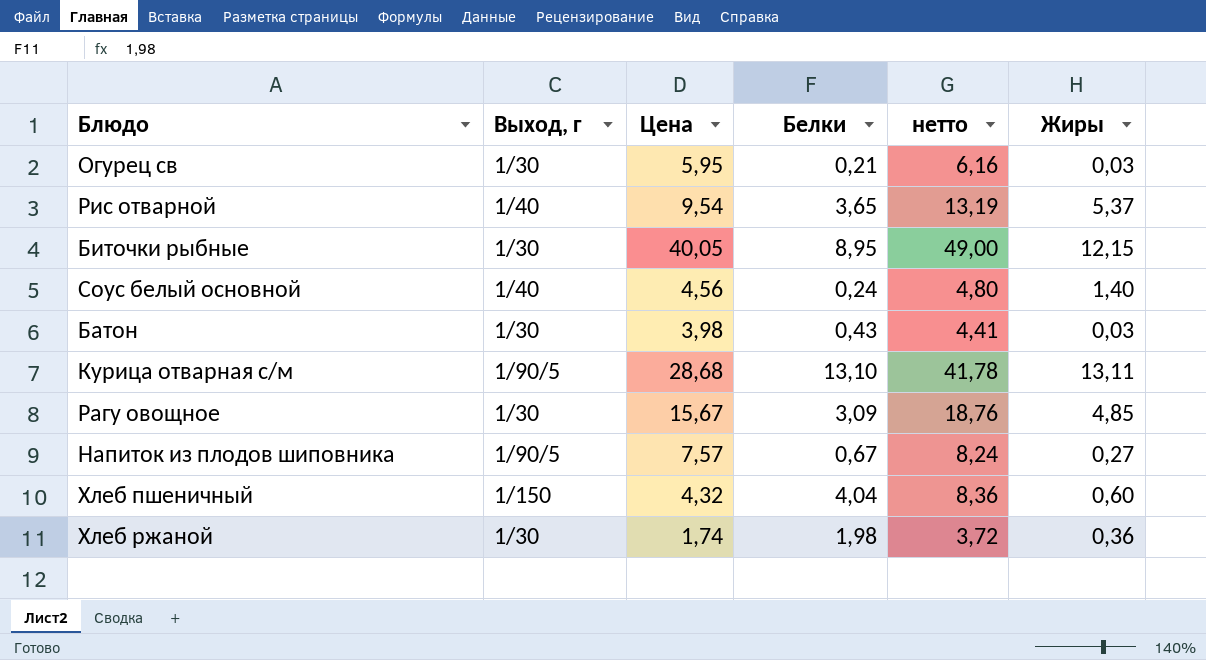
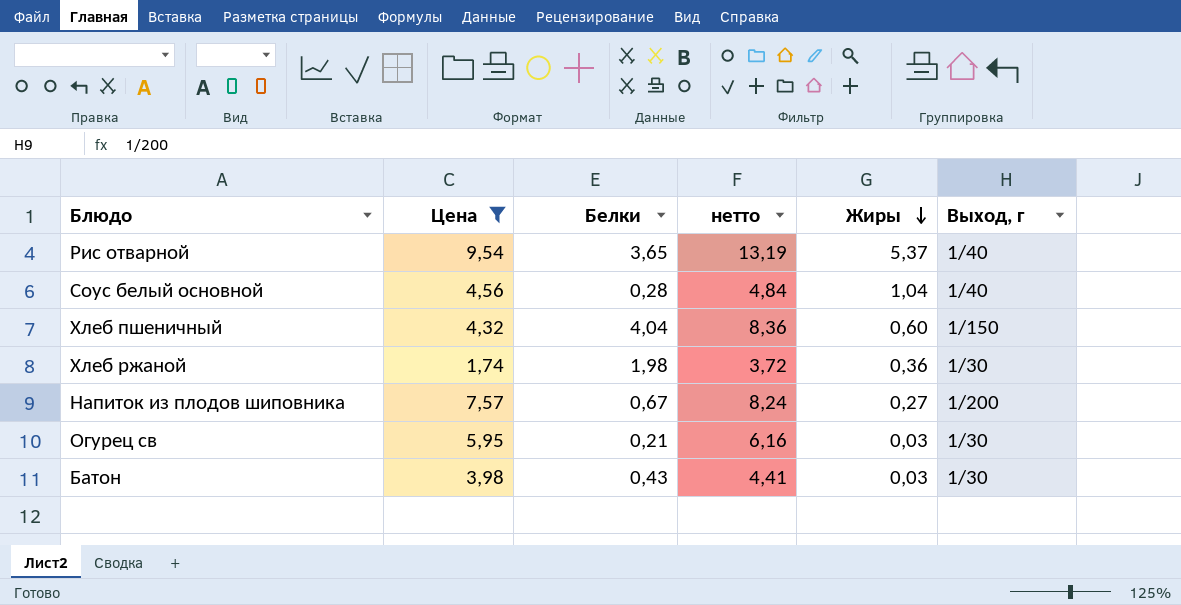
filter: none -> Цена <= 9,54
row order: none -> Жиры descending
column Выход, г | position: 2 -> 6
Соус белый основной | Белки: 0,24 -> 0,28
Соус белый основной | нетто: 4,80 -> 4,84
Соус белый основной | Жиры: 1,40 -> 1,04
Напиток из плодов шиповника | Выход, г: 1/90/5 -> 1/200

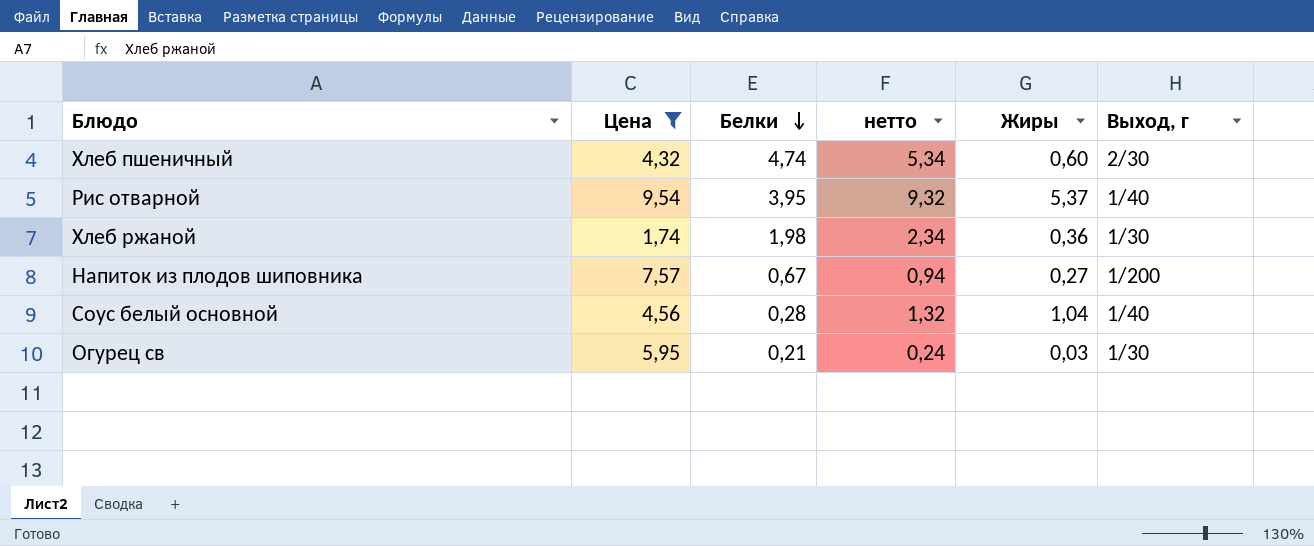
row order: Жиры descending -> Белки descending
column нетто | formula: [Цена] + [Белки] -> [Белки] + [Жиры]
row Батон: 3,98 | 0,43 | 4,41 | 0,03 | 1/30 -> none
Хлеб пшеничный | Белки: 4,04 -> 4,74
Хлеб пшеничный | Выход, г: 1/150 -> 2/30
Рис отварной | Белки: 3,65 -> 3,95

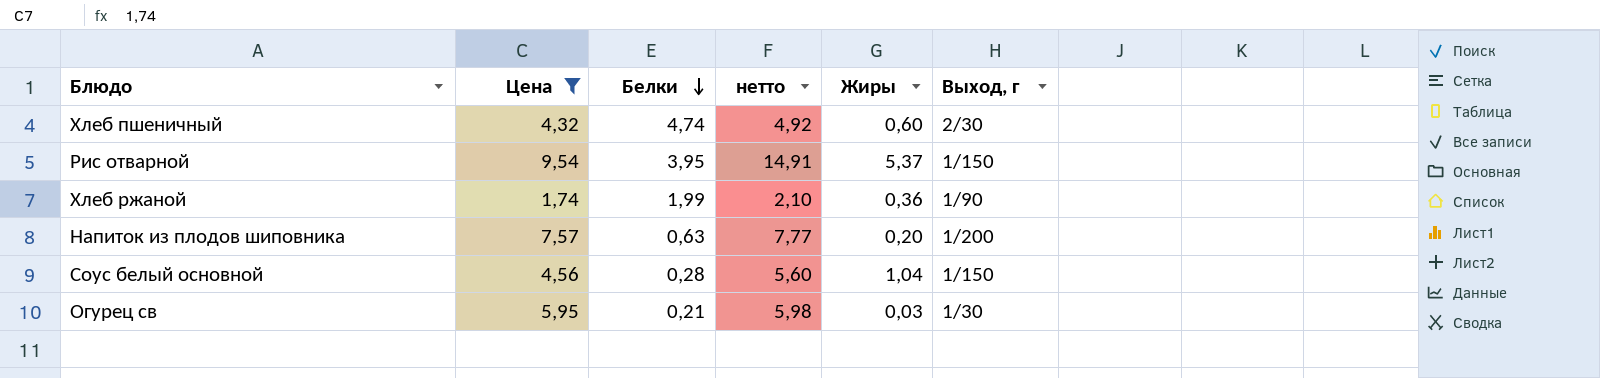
column нетто | formula: [Белки] + [Жиры] -> [Цена] + [Жиры]
Рис отварной | Выход, г: 1/40 -> 1/150
Хлеб ржаной | Белки: 1,98 -> 1,99
Хлеб ржаной | Выход, г: 1/30 -> 1/90
Напиток из плодов шиповника | Белки: 0,67 -> 0,63
Напиток из плодов шиповника | Жиры: 0,27 -> 0,20
Соус белый основной | Выход, г: 1/40 -> 1/150

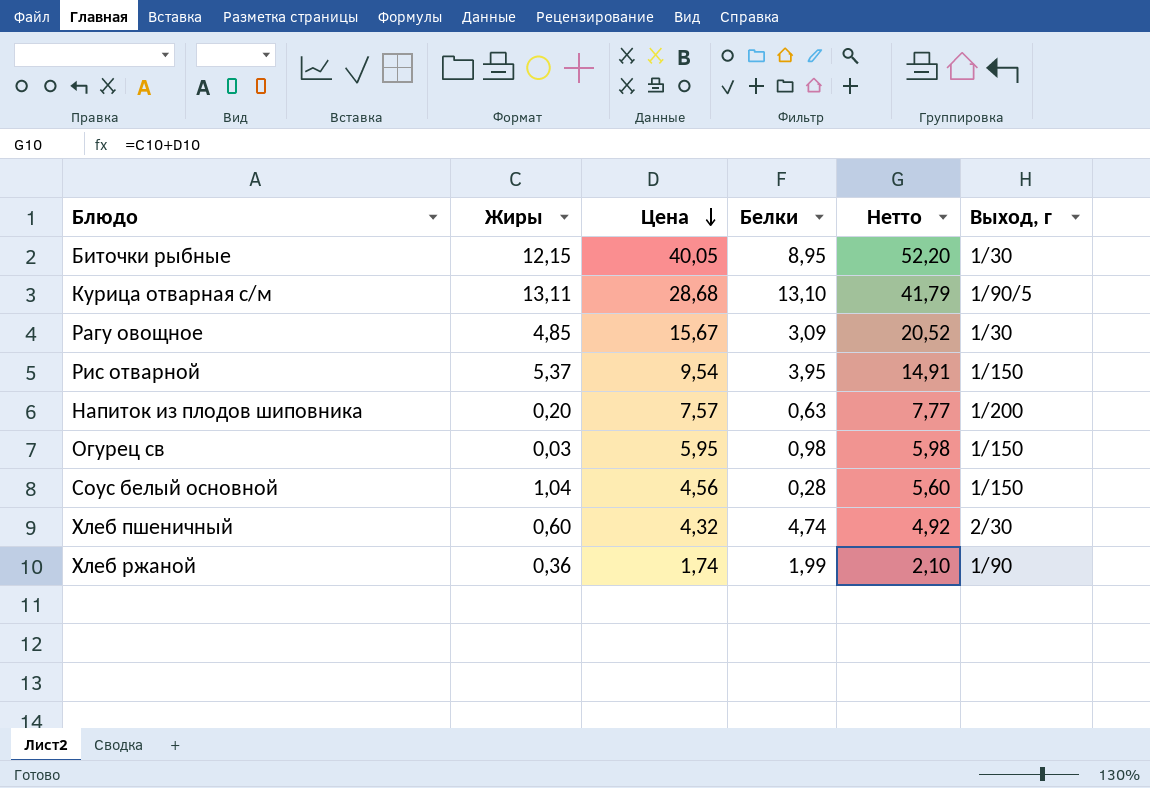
filter: Цена <= 9,54 -> none
row order: Белки descending -> Цена descending
column Жиры | position: 5 -> 2
column name: нетто -> Нетто
Огурец св | Белки: 0,21 -> 0,98
Огурец св | Выход, г: 1/30 -> 1/150

